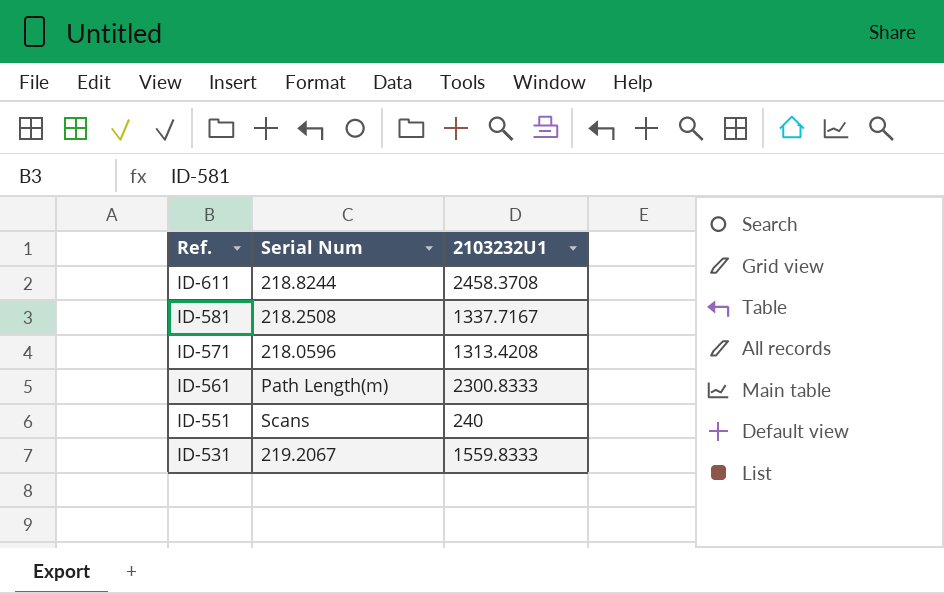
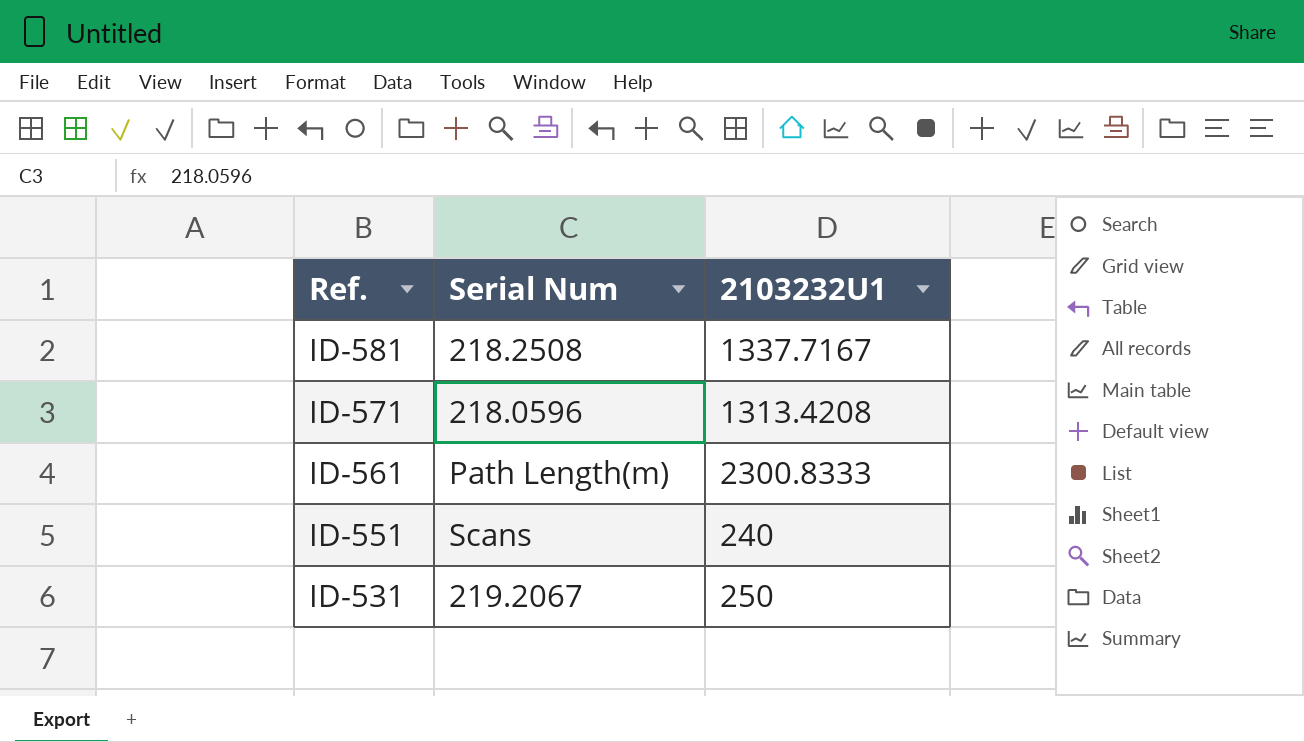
row ID-611: 218.8244 | 2458.3708 -> none
ID-531 | 2103232U1: 1559.8333 -> 250

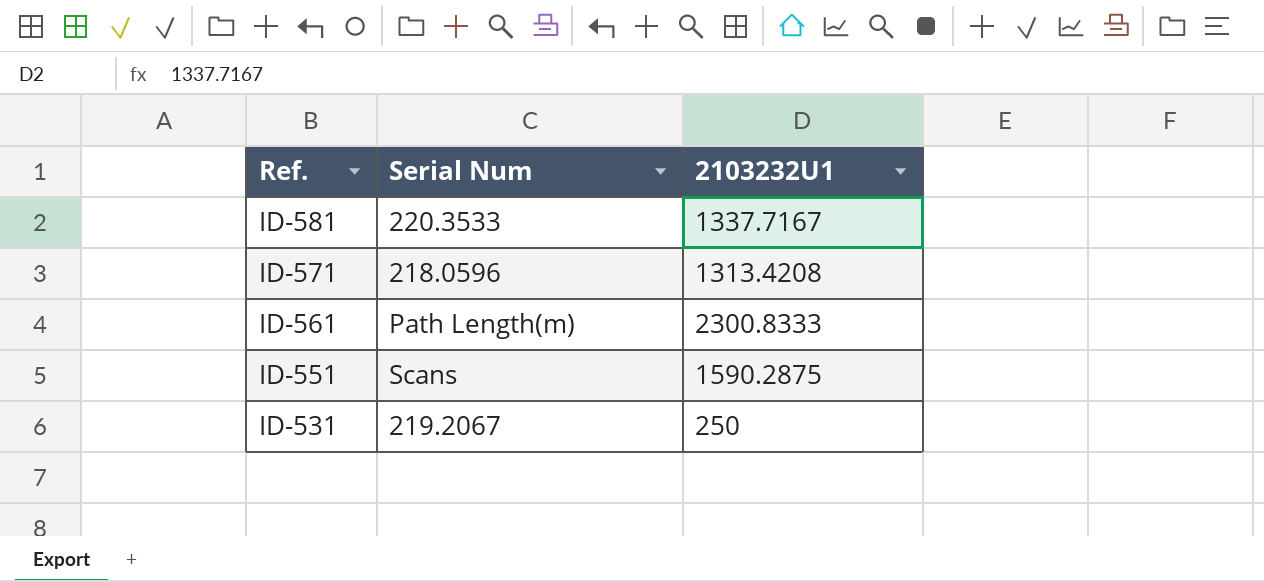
ID-581 | Serial Num: 218.2508 -> 220.3533
ID-551 | 2103232U1: 240 -> 1590.2875

